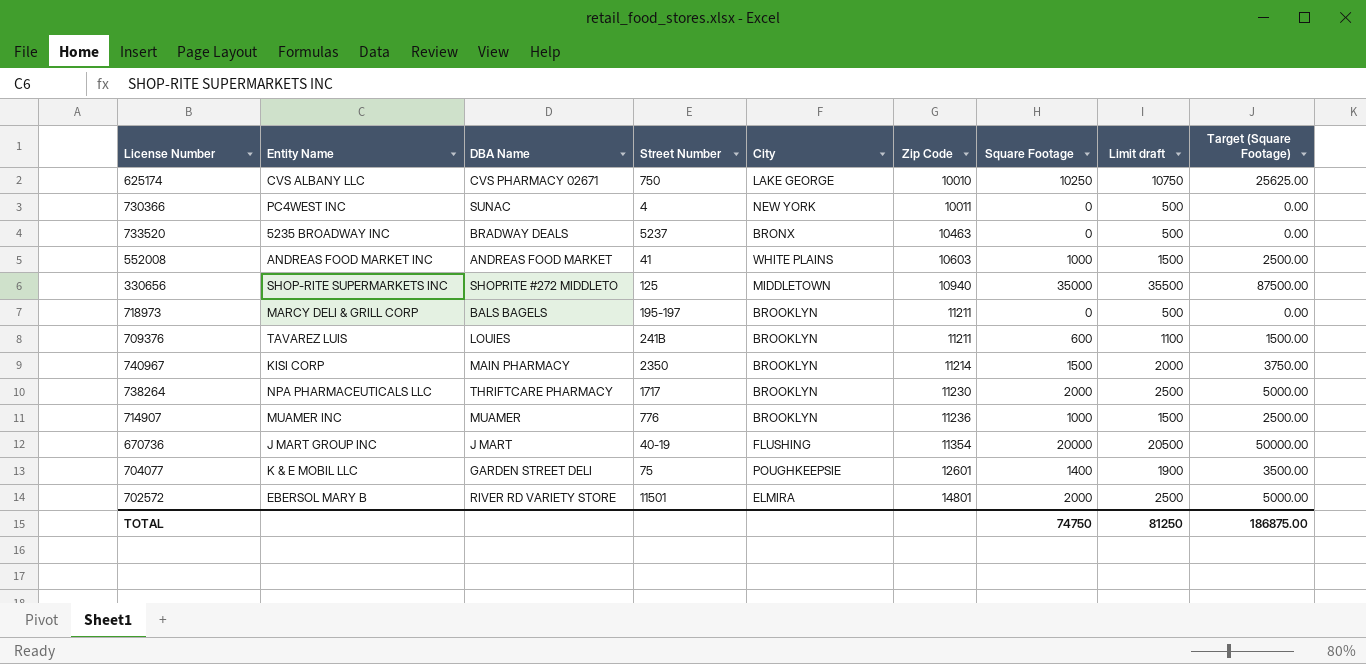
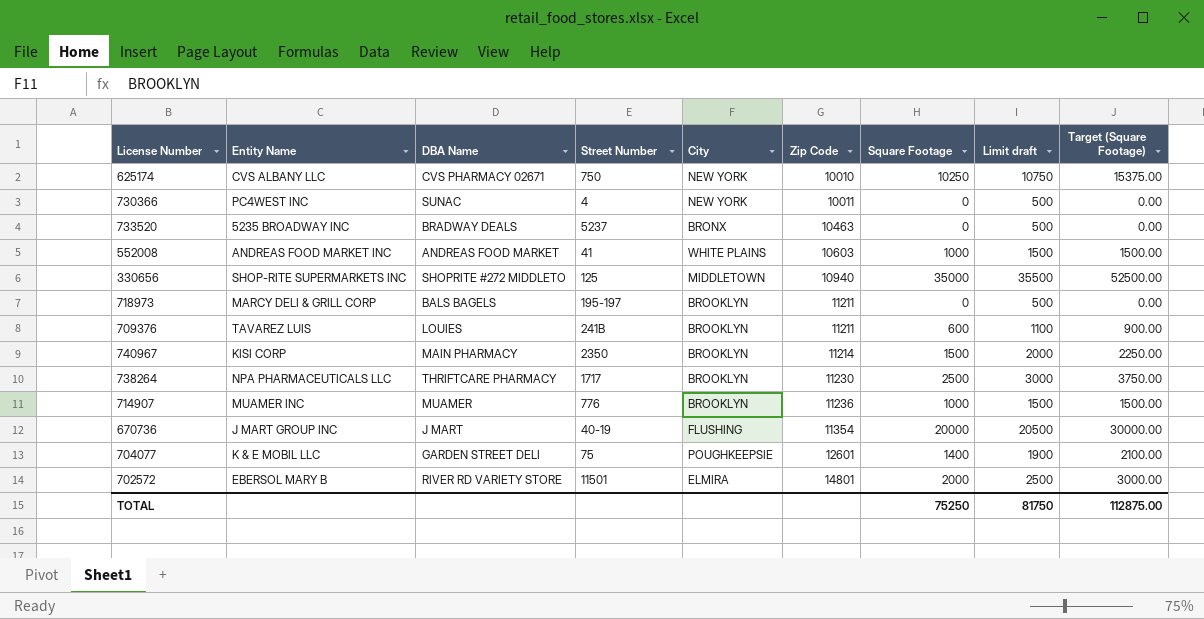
column Target (Square Footage) | formula: [Square Footage] * 2.5 -> [Square Footage] * 1.5
625174 | City: LAKE GEORGE -> NEW YORK
738264 | Square Footage: 2000 -> 2500
738264 | Limit draft: 2500 -> 3000
TOTAL | Square Footage: 74750 -> 75250
TOTAL | Limit draft: 81250 -> 81750
TOTAL | Target (Square Footage): 186875.00 -> 112875.00

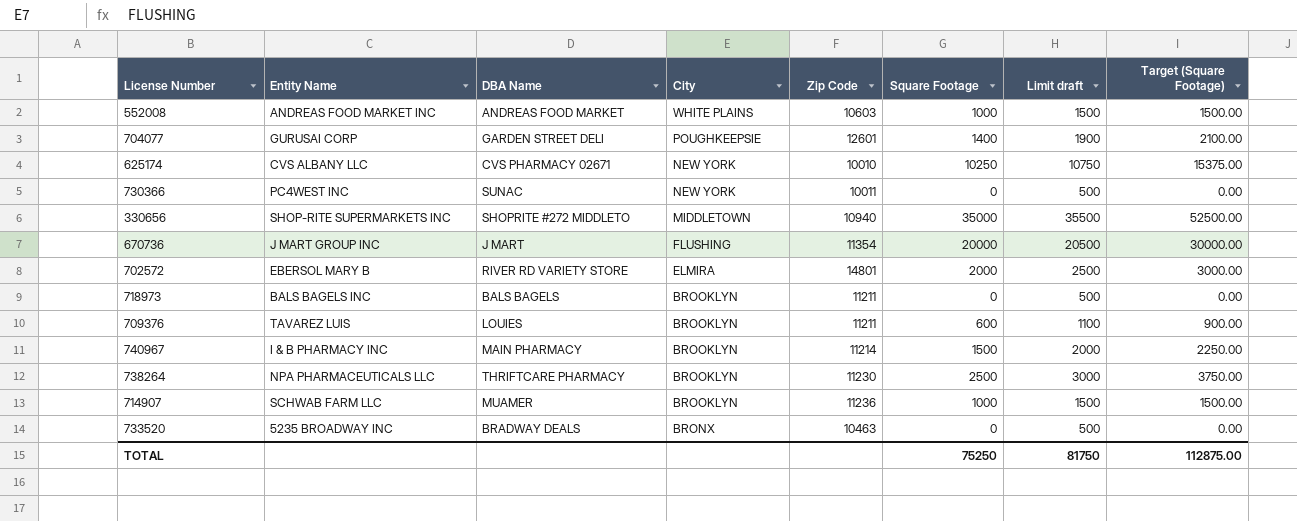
row order: Zip Code ascending -> City descending
column Street Number | position: 4 -> none
704077 | Entity Name: K & E MOBIL LLC -> GURUSAI CORP
718973 | Entity Name: MARCY DELI & GRILL CORP -> BALS BAGELS INC
740967 | Entity Name: KISI CORP -> I & B PHARMACY INC
714907 | Entity Name: MUAMER INC -> SCHWAB FARM LLC

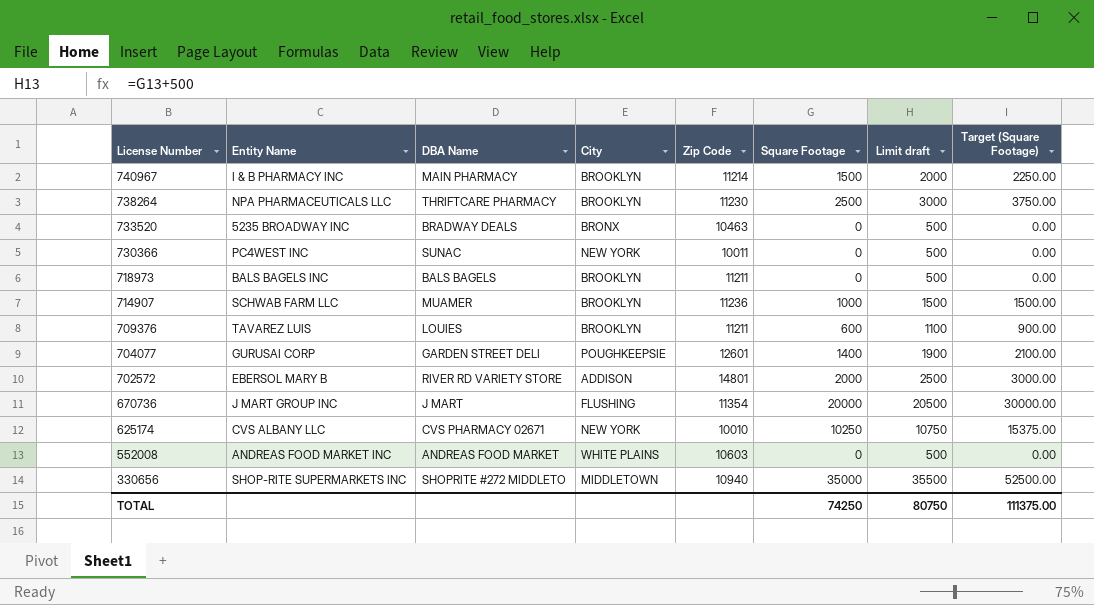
row order: City descending -> License Number descending
702572 | City: ELMIRA -> ADDISON
552008 | Square Footage: 1000 -> 0
552008 | Limit draft: 1500 -> 500
552008 | Target (Square Footage): 1500.00 -> 0.00
TOTAL | Square Footage: 75250 -> 74250
TOTAL | Limit draft: 81750 -> 80750
TOTAL | Target (Square Footage): 112875.00 -> 111375.00

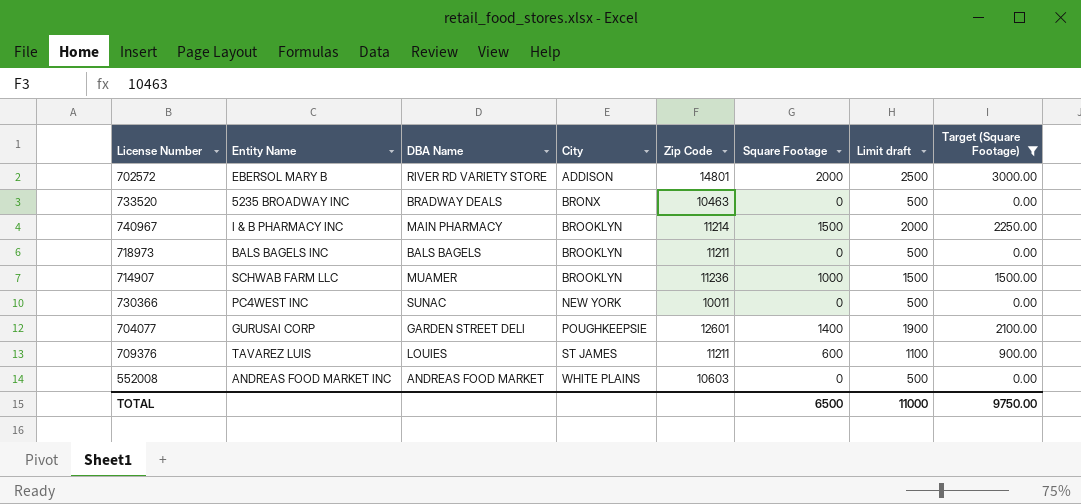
filter: none -> Target (Square Footage) <= 3000.00
row order: License Number descending -> City ascending
709376 | City: BROOKLYN -> ST JAMES
TOTAL | Square Footage: 74250 -> 6500
TOTAL | Limit draft: 80750 -> 11000
TOTAL | Target (Square Footage): 111375.00 -> 9750.00

